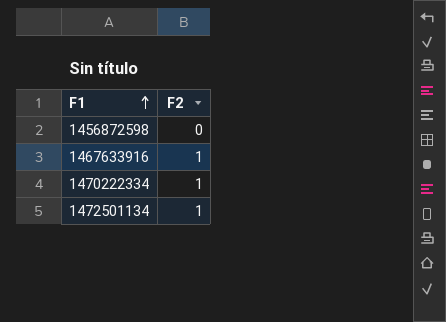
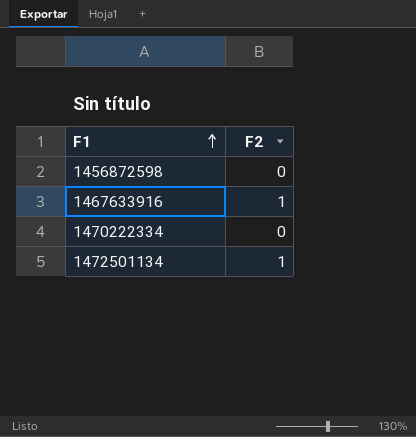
1470222334 | F2: 1 -> 0

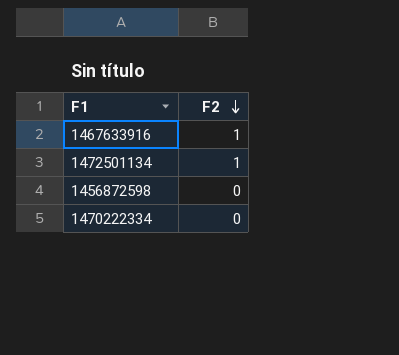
row order: F1 ascending -> F2 descending

